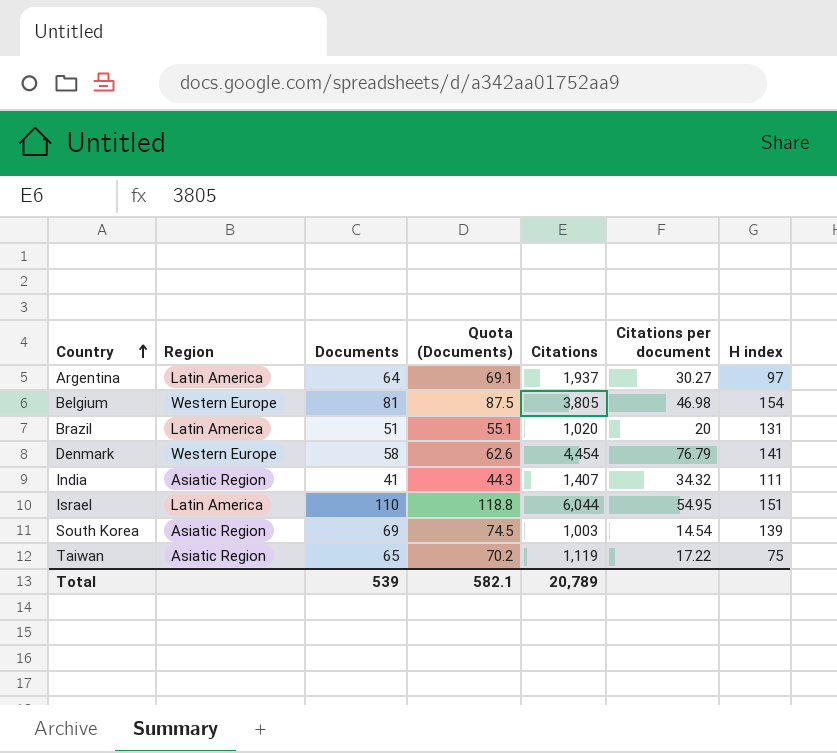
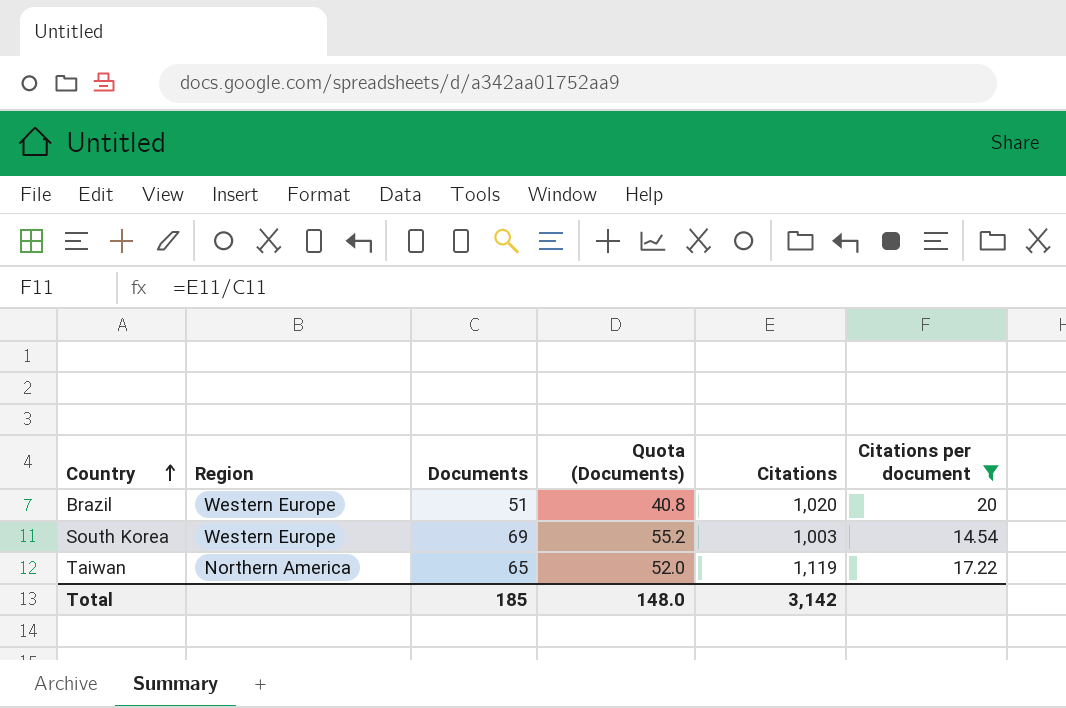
filter: none -> Citations per document <= 20
column H index | position: 7 -> none
column Quota (Documents) | formula: [Documents] * 1.08 -> [Documents] * 0.8
Brazil | Region: Latin America -> Western Europe
South Korea | Region: Asiatic Region -> Western Europe
Taiwan | Region: Asiatic Region -> Northern America
Total | Documents: 539 -> 185
Total | Quota (Documents): 582.1 -> 148.0
Total | Citations: 20,789 -> 3,142

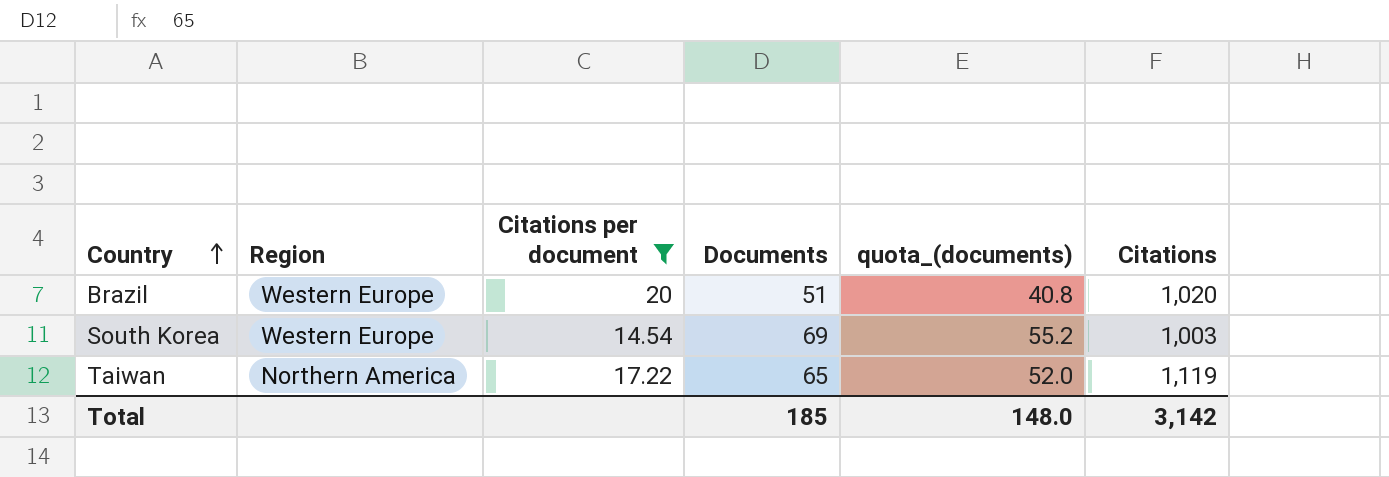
column Citations per document | position: 6 -> 3
column name: Quota (Documents) -> quota_(documents)

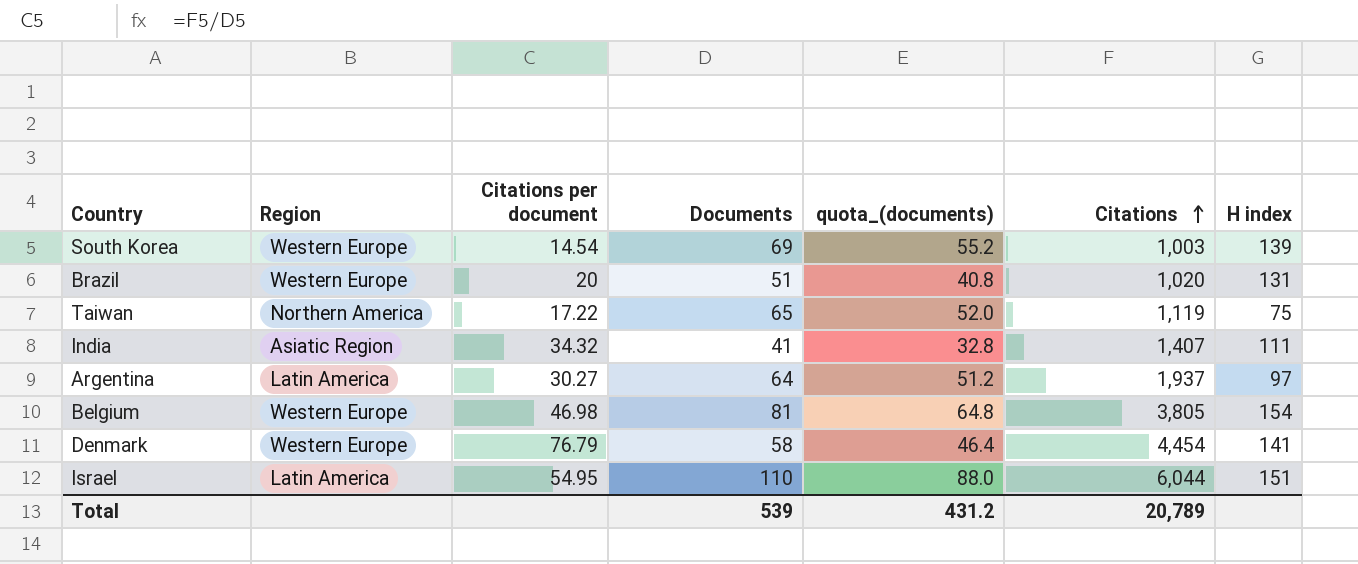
filter: Citations per document <= 20 -> none
row order: Country ascending -> Citations ascending
column H index | position: none -> 7
Total | Documents: 185 -> 539
Total | quota_(documents): 148.0 -> 431.2
Total | Citations: 3,142 -> 20,789

